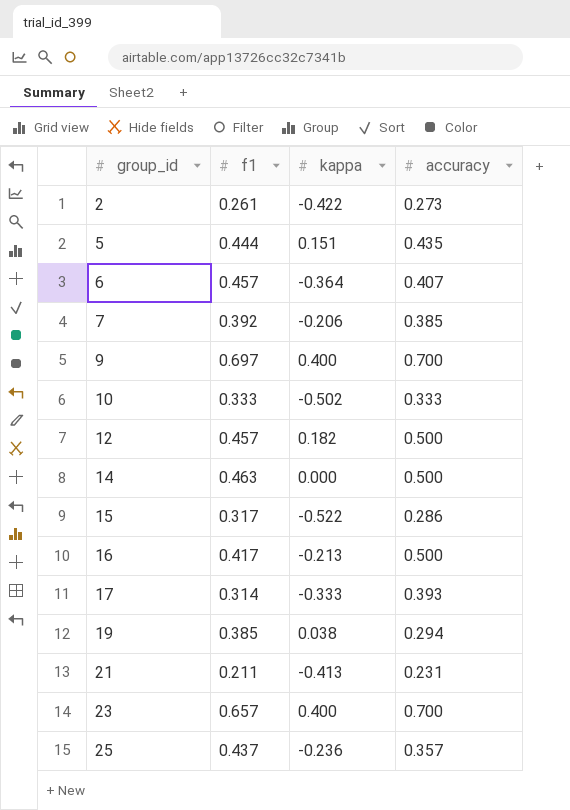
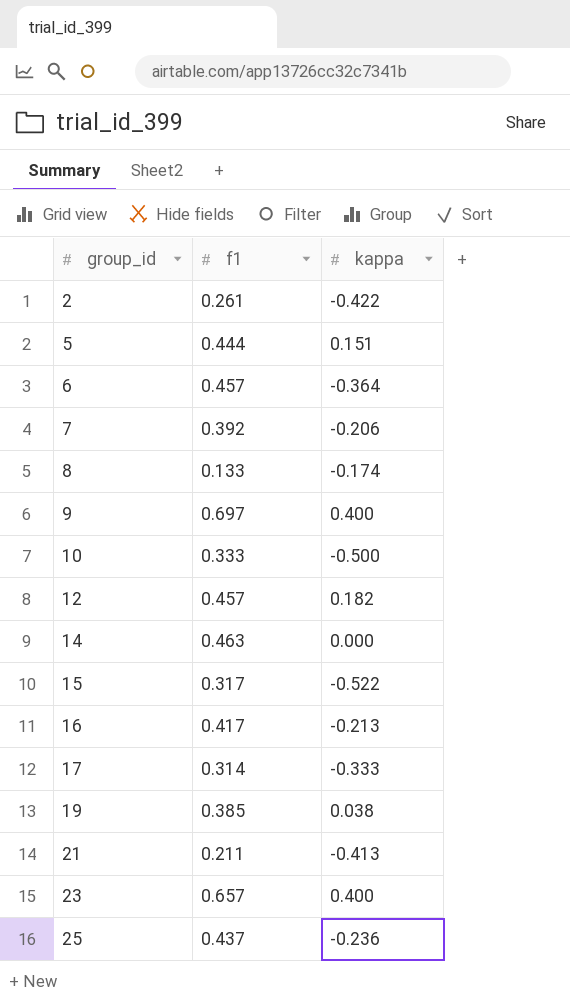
column accuracy | position: 4 -> none
row 8: none -> 0.133 | -0.174
10 | kappa: -0.502 -> -0.500

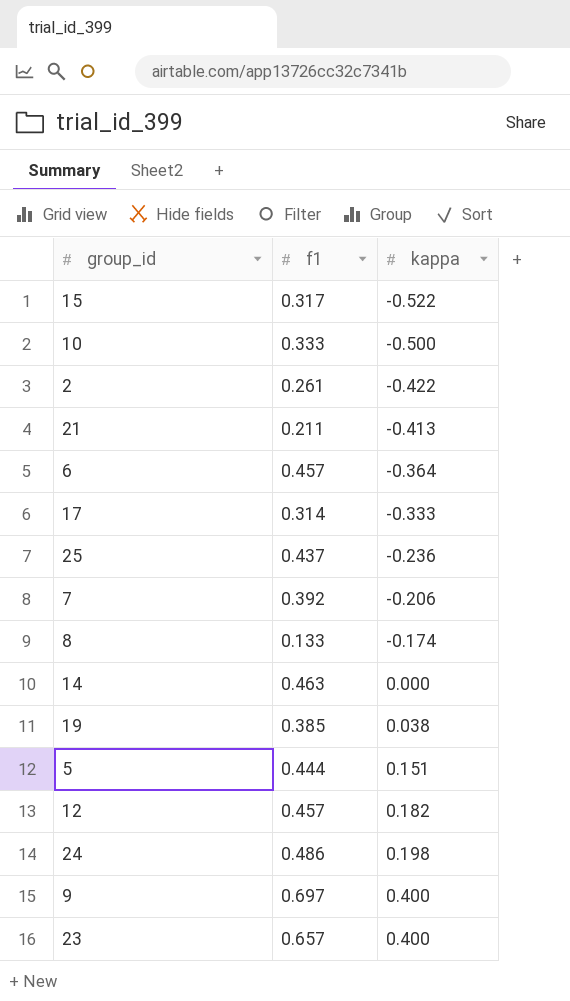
row order: group_id ascending -> kappa ascending
row 16: 0.417 | -0.213 -> none
row 24: none -> 0.486 | 0.198

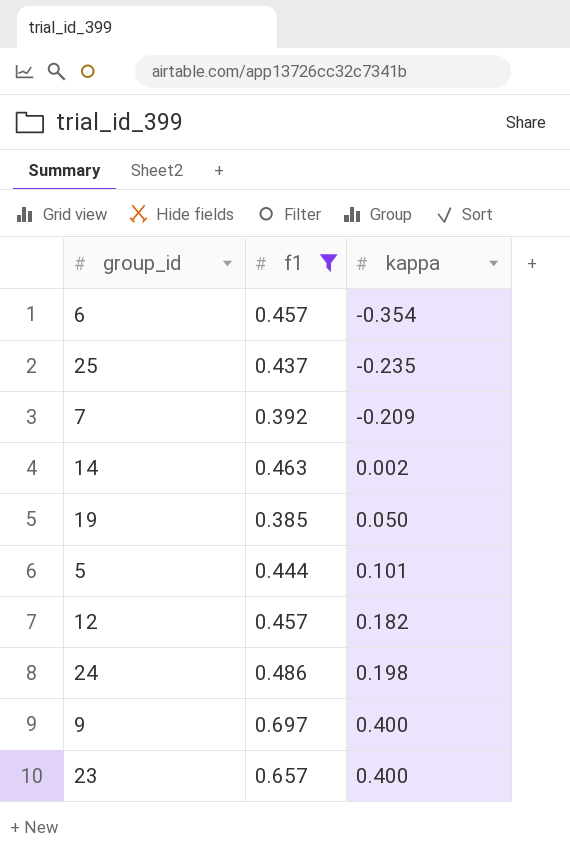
filter: none -> f1 >= 0.385
6 | kappa: -0.364 -> -0.354
25 | kappa: -0.236 -> -0.235
7 | kappa: -0.206 -> -0.209
14 | kappa: 0.000 -> 0.002
19 | kappa: 0.038 -> 0.050
5 | kappa: 0.151 -> 0.101

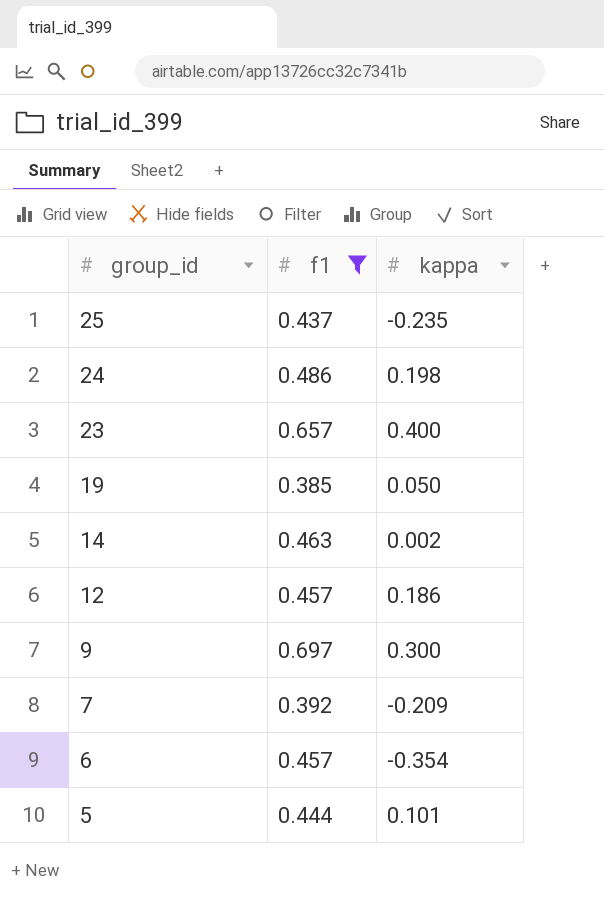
row order: kappa ascending -> group_id descending
12 | kappa: 0.182 -> 0.186
9 | kappa: 0.400 -> 0.300

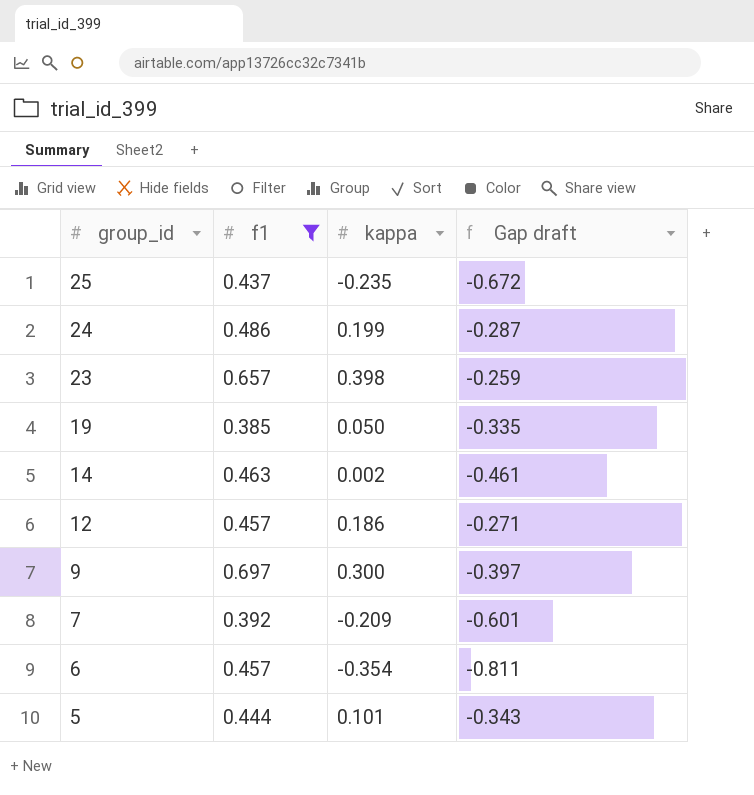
column Gap draft | formula: none -> [kappa] - [f1]
24 | kappa: 0.198 -> 0.199
23 | kappa: 0.400 -> 0.398

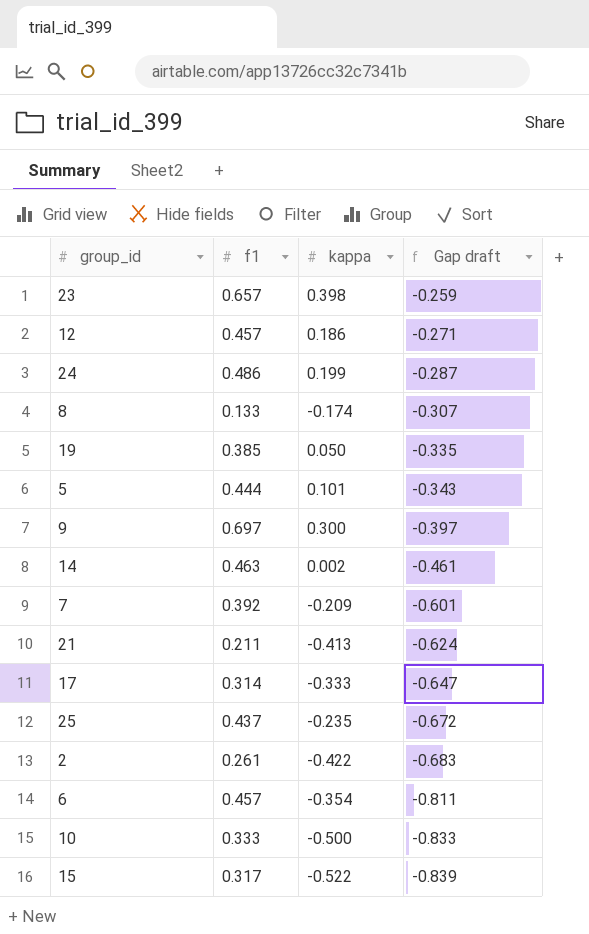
filter: f1 >= 0.385 -> none
row order: group_id descending -> Gap draft descending

